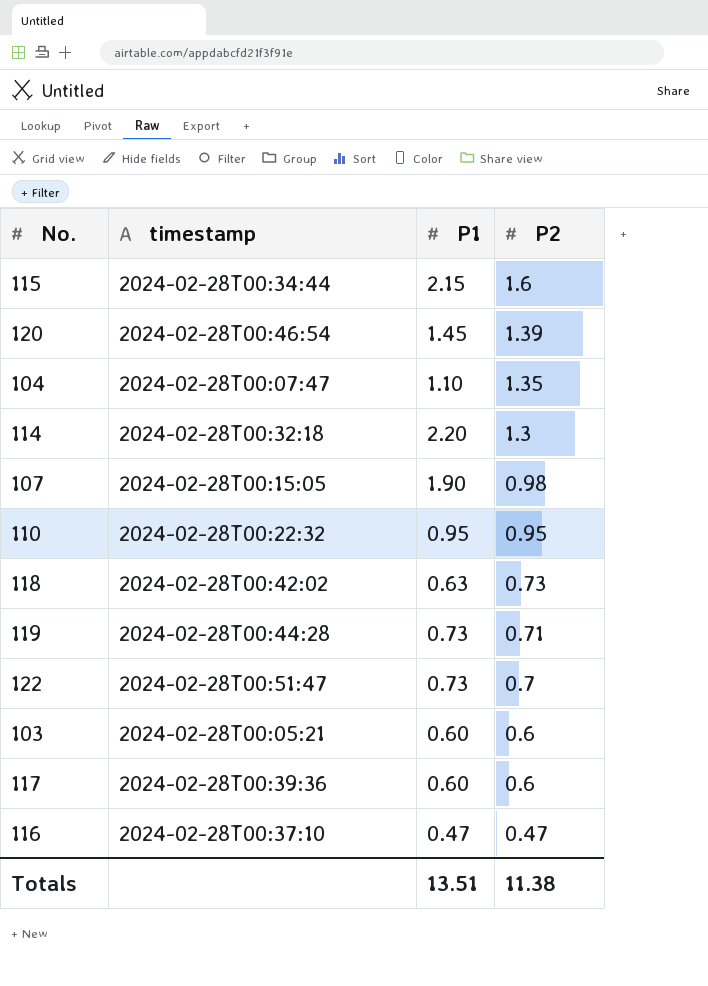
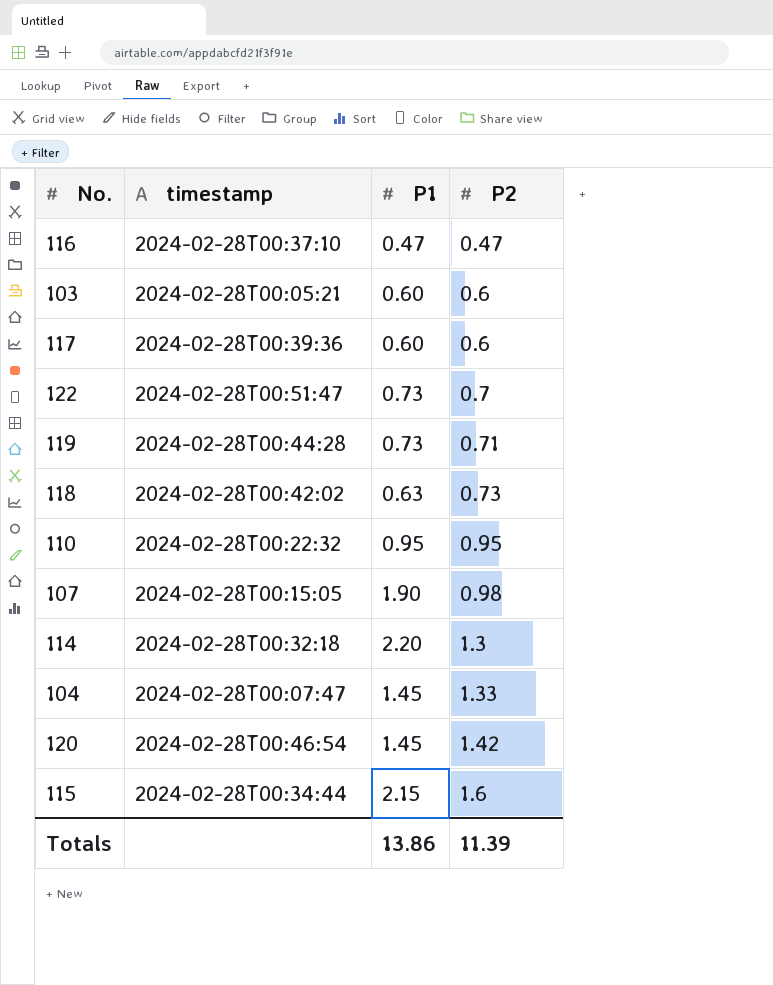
row order: P2 descending -> P2 ascending
104 | P1: 1.10 -> 1.45
104 | P2: 1.35 -> 1.33
120 | P2: 1.39 -> 1.42
Totals | P1: 13.51 -> 13.86
Totals | P2: 11.38 -> 11.39

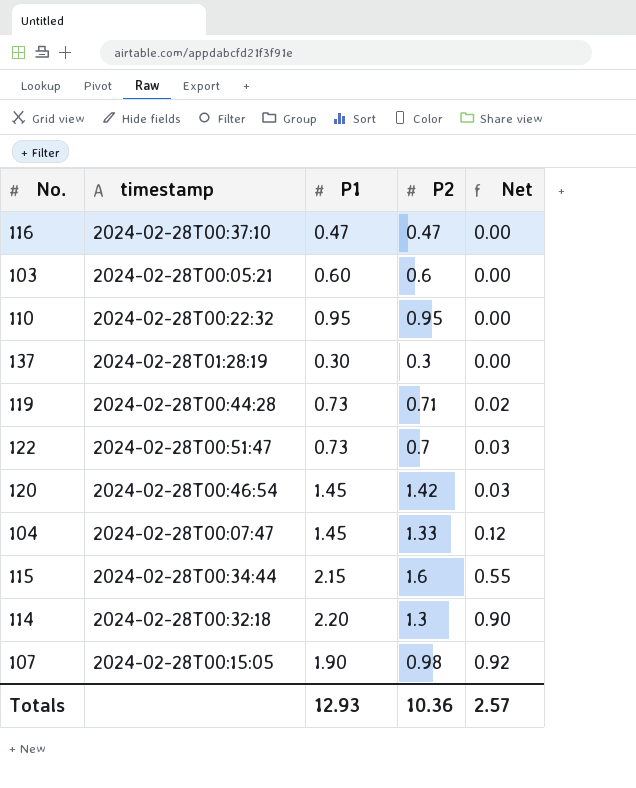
row order: P2 ascending -> Net ascending
column Net | formula: none -> [P1] - [P2]
row 117: 2024-02-28T00:39:36 | 0.60 | 0.6 -> none
row 118: 2024-02-28T00:42:02 | 0.63 | 0.73 -> none
row 137: none -> 2024-02-28T01:28:19 | 0.30 | 0.3 | 0.00
Totals | P1: 13.86 -> 12.93
Totals | P2: 11.39 -> 10.36

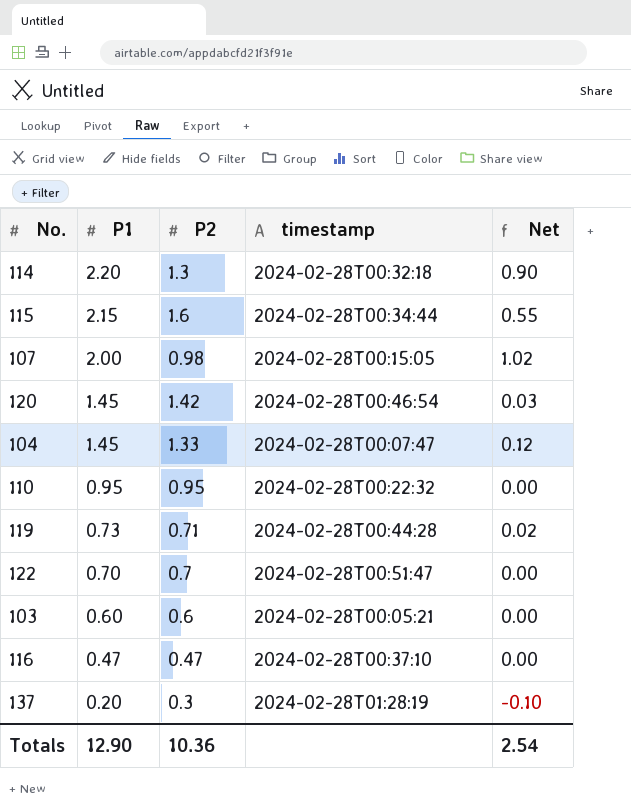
row order: Net ascending -> P1 descending
column timestamp | position: 2 -> 4
107 | P1: 1.90 -> 2.00
107 | Net: 0.92 -> 1.02
122 | P1: 0.73 -> 0.70
122 | Net: 0.03 -> 0.00
137 | P1: 0.30 -> 0.20
137 | Net: 0.00 -> -0.10
Totals | P1: 12.93 -> 12.90
Totals | Net: 2.57 -> 2.54

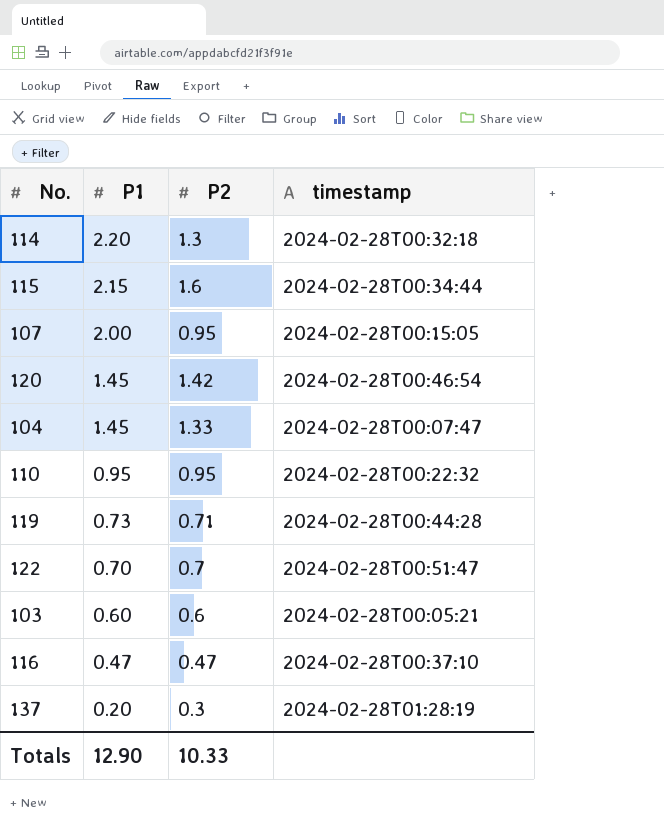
column Net | formula: [P1] - [P2] -> none
107 | P2: 0.98 -> 0.95
Totals | P2: 10.36 -> 10.33

